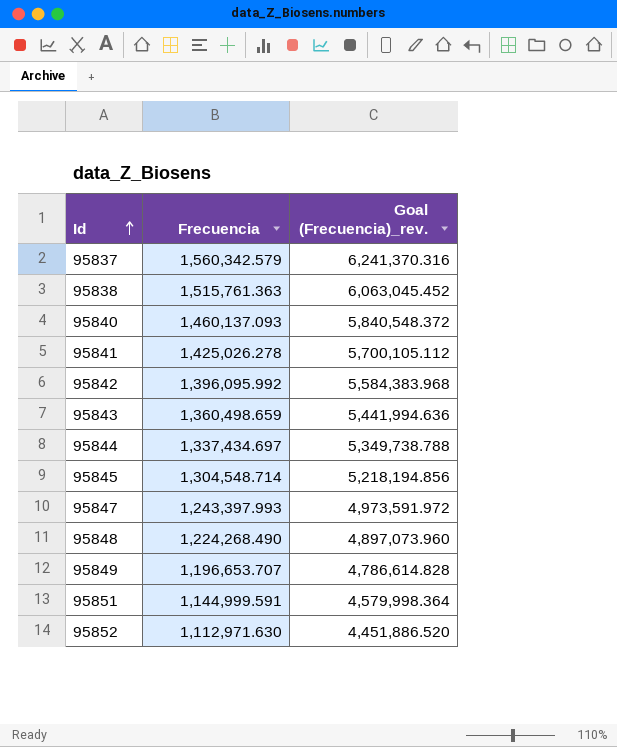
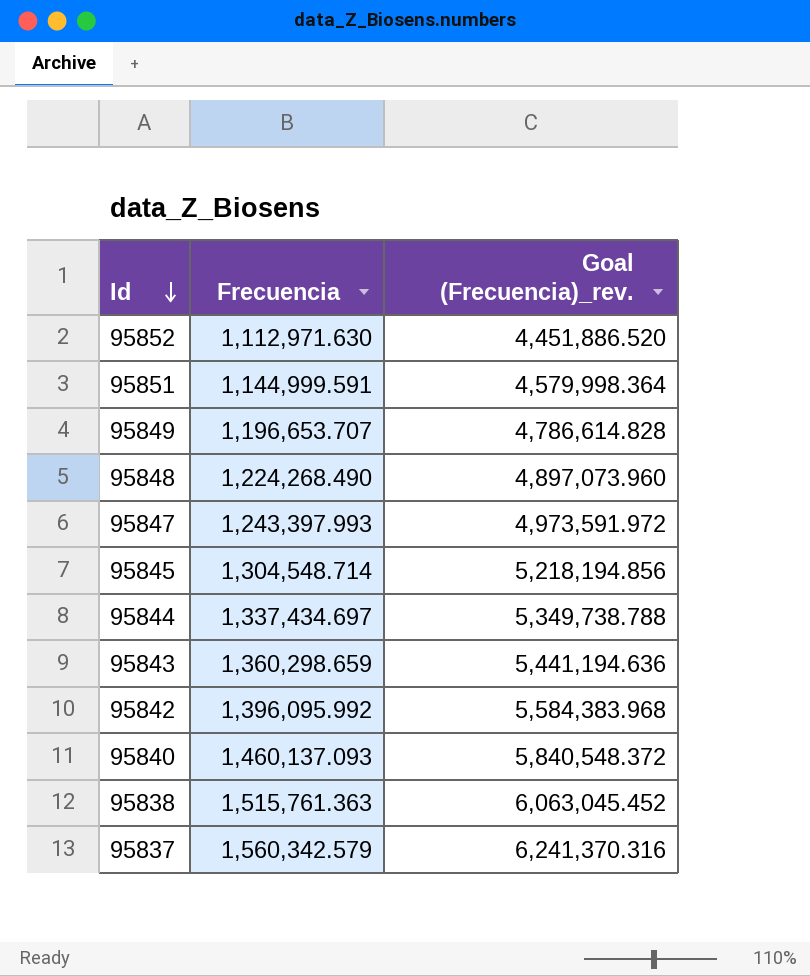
row order: Id ascending -> Id descending
row 95841: 1,425,026.278 | 5,700,105.112 -> none
95843 | Frecuencia: 1,360,498.659 -> 1,360,298.659
95843 | Goal (Frecuencia)_rev.: 5,441,994.636 -> 5,441,194.636

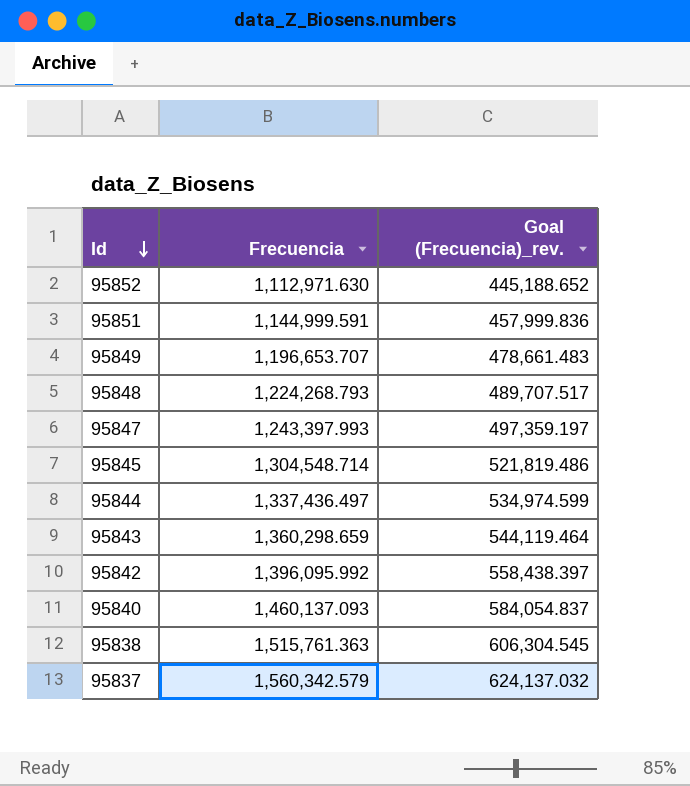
column Goal (Frecuencia)_rev. | formula: [Frecuencia] * 4 -> [Frecuencia] * 0.4
95848 | Frecuencia: 1,224,268.490 -> 1,224,268.793
95844 | Frecuencia: 1,337,434.697 -> 1,337,436.497

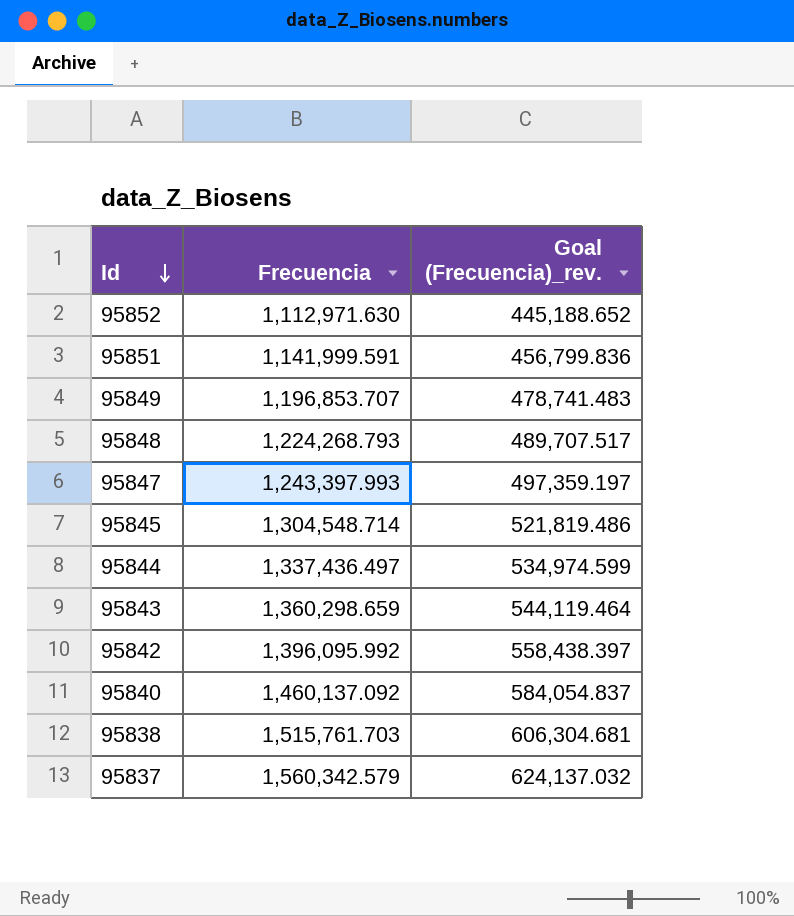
95851 | Frecuencia: 1,144,999.591 -> 1,141,999.591
95851 | Goal (Frecuencia)_rev.: 457,999.836 -> 456,799.836
95849 | Frecuencia: 1,196,653.707 -> 1,196,853.707
95849 | Goal (Frecuencia)_rev.: 478,661.483 -> 478,741.483
95840 | Frecuencia: 1,460,137.093 -> 1,460,137.092
95838 | Frecuencia: 1,515,761.363 -> 1,515,761.703
95838 | Goal (Frecuencia)_rev.: 606,304.545 -> 606,304.681

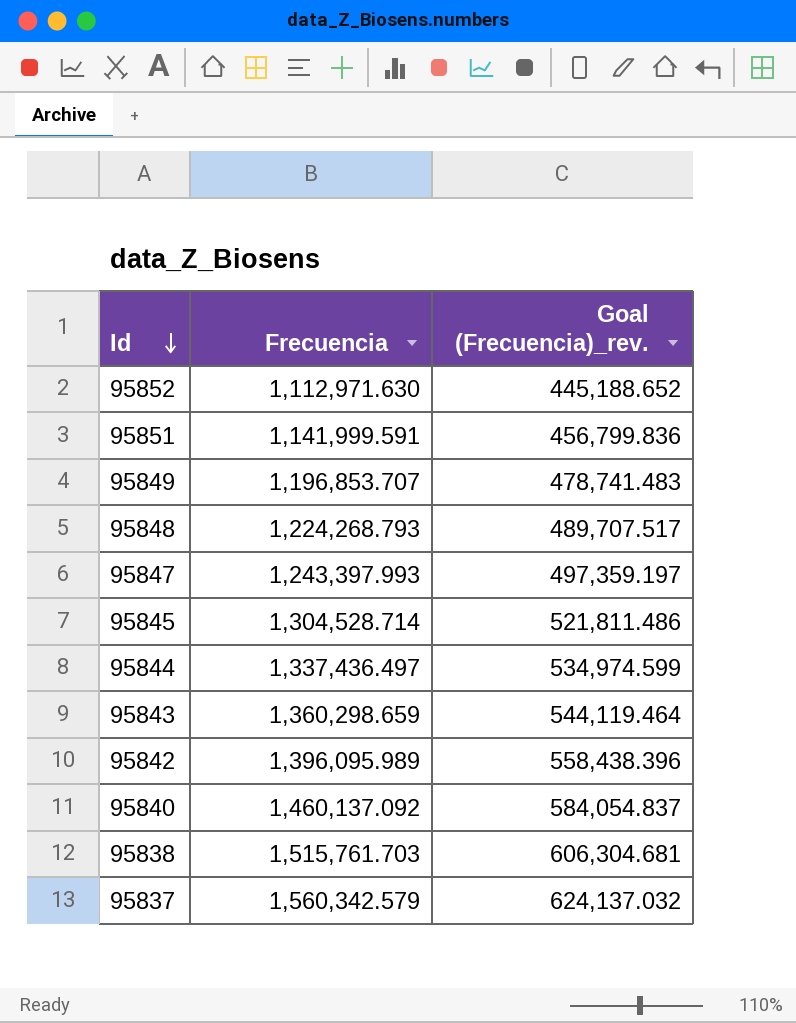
95845 | Frecuencia: 1,304,548.714 -> 1,304,528.714
95845 | Goal (Frecuencia)_rev.: 521,819.486 -> 521,811.486
95842 | Frecuencia: 1,396,095.992 -> 1,396,095.989
95842 | Goal (Frecuencia)_rev.: 558,438.397 -> 558,438.396

